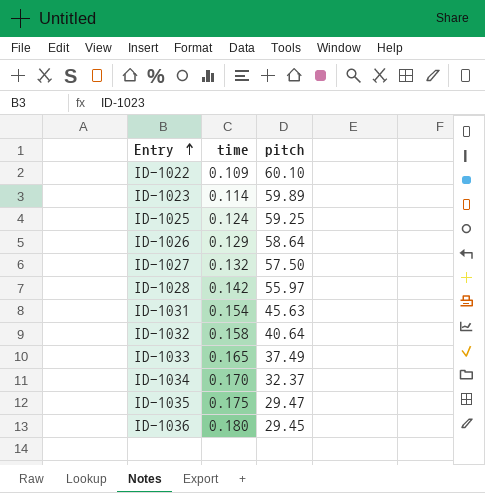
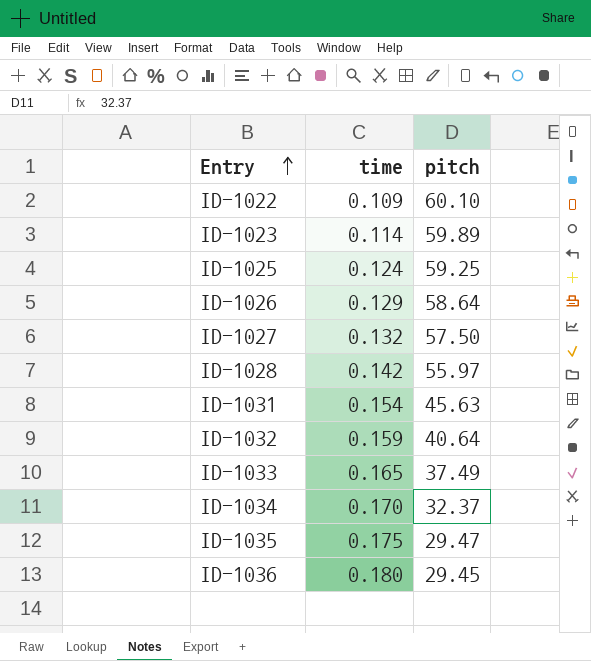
ID-1032 | time: 0.158 -> 0.159

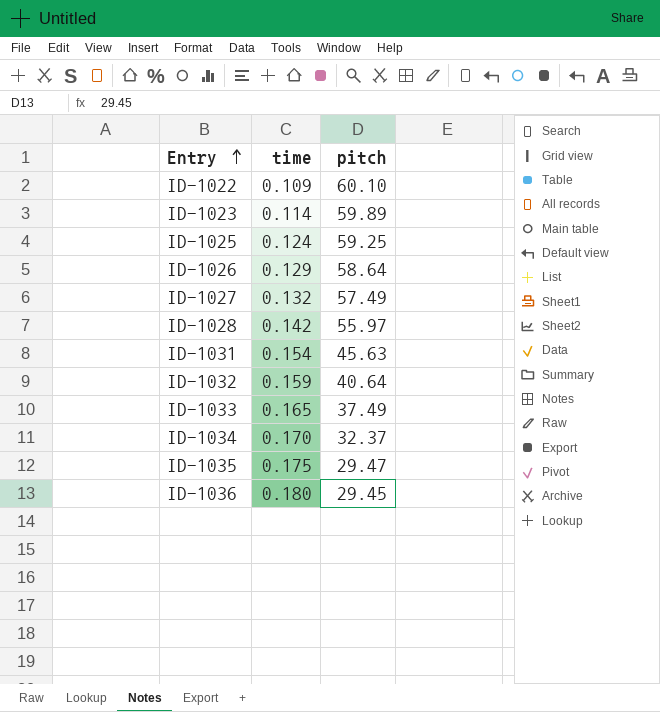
ID-1027 | pitch: 57.50 -> 57.49

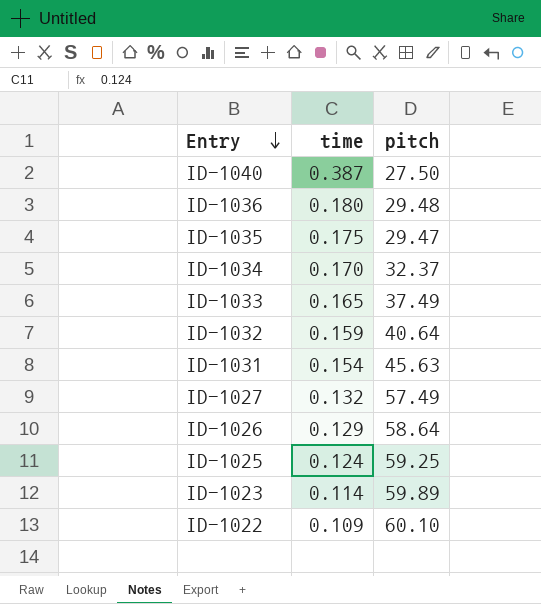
row order: Entry ascending -> Entry descending
row ID-1028: 0.142 | 55.97 -> none
row ID-1040: none -> 0.387 | 27.50
ID-1036 | pitch: 29.45 -> 29.48

